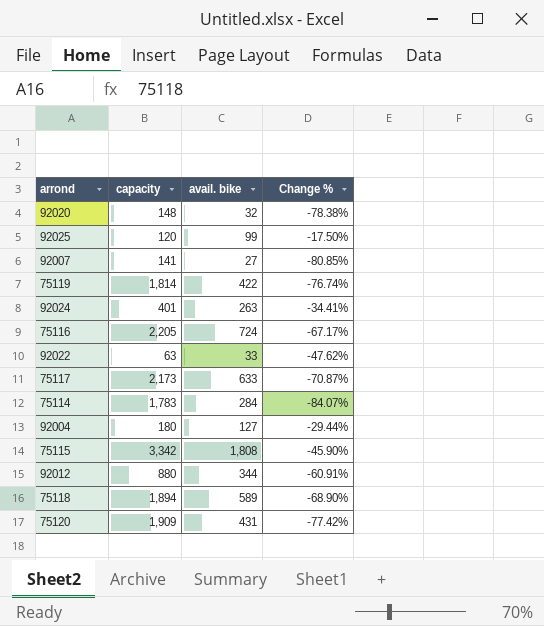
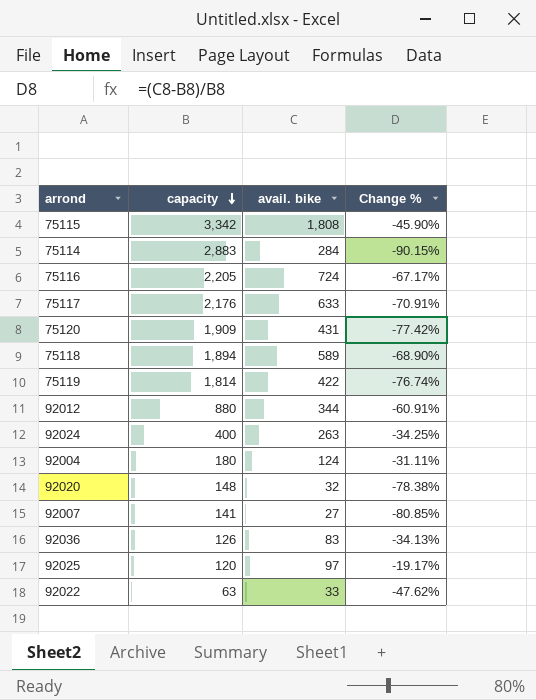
row order: none -> capacity descending
75114 | capacity: 1,783 -> 2,883
75114 | Change %: -84.07% -> -90.15%
75117 | capacity: 2,173 -> 2,176
75117 | Change %: -70.87% -> -70.91%
92024 | capacity: 401 -> 400
92024 | Change %: -34.41% -> -34.25%
92004 | avail. bike: 127 -> 124
92004 | Change %: -29.44% -> -31.11%
row 92036: none -> 126 | 83 | -34.13%
92025 | avail. bike: 99 -> 97
92025 | Change %: -17.50% -> -19.17%

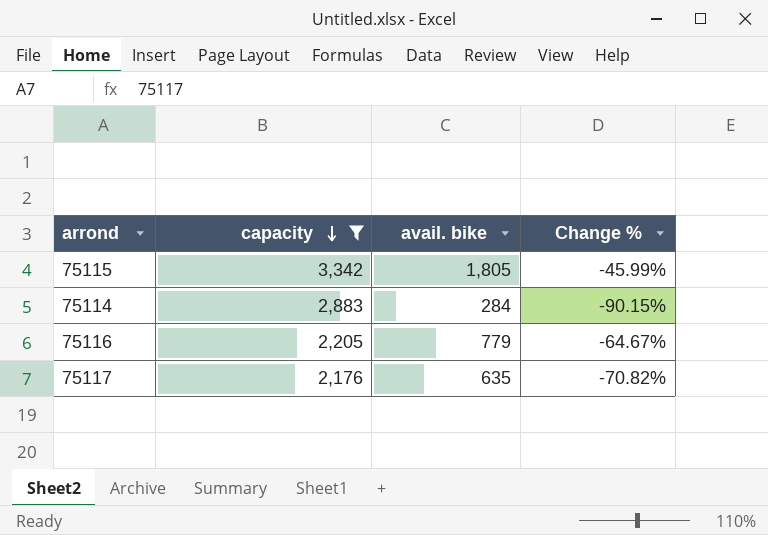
filter: none -> capacity >= 2,176
75115 | avail. bike: 1,808 -> 1,805
75115 | Change %: -45.90% -> -45.99%
75116 | avail. bike: 724 -> 779
75116 | Change %: -67.17% -> -64.67%
75117 | avail. bike: 633 -> 635
75117 | Change %: -70.91% -> -70.82%

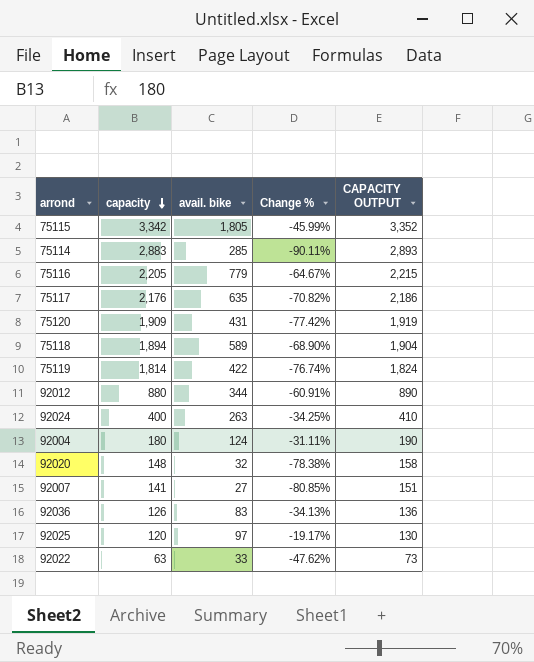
filter: capacity >= 2,176 -> none
column CAPACITY OUTPUT | formula: none -> [capacity] + 10
75114 | avail. bike: 284 -> 285
75114 | Change %: -90.15% -> -90.11%

